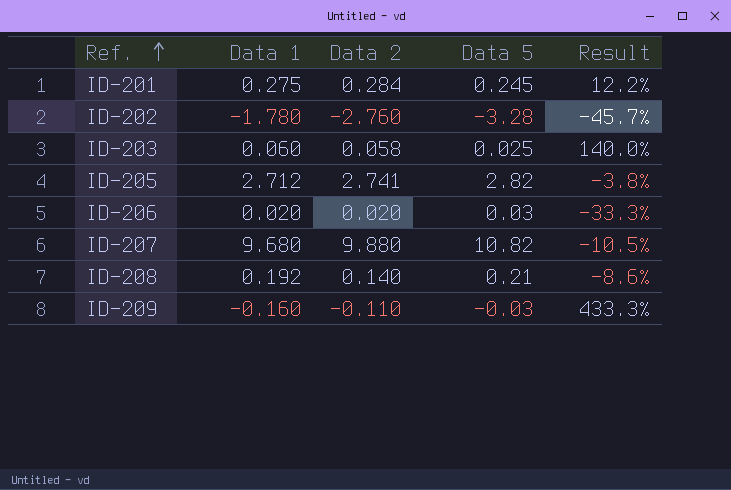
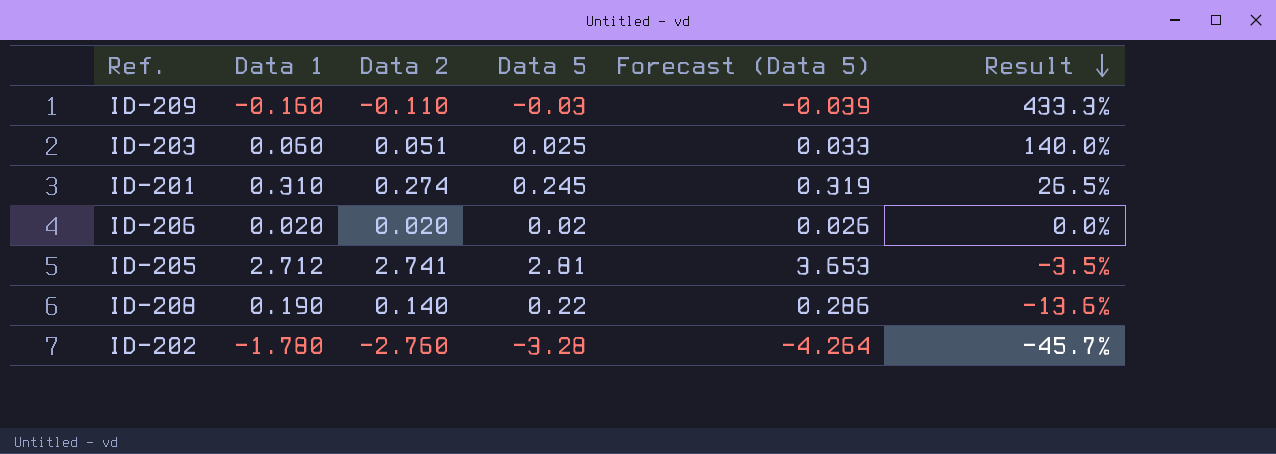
row order: Ref. ascending -> Result descending
column Forecast (Data 5) | formula: none -> [Data 5] * 1.3
row ID-207: 9.680 | 9.880 | 10.82 | -10.5% -> none
ID-203 | Data 2: 0.058 -> 0.051
ID-201 | Data 1: 0.275 -> 0.310
ID-201 | Data 2: 0.284 -> 0.274
ID-201 | Result: 12.2% -> 26.5%
ID-206 | Data 5: 0.03 -> 0.02
ID-206 | Result: -33.3% -> 0.0%
ID-205 | Data 5: 2.82 -> 2.81
ID-205 | Result: -3.8% -> -3.5%
ID-208 | Data 1: 0.192 -> 0.190
ID-208 | Data 5: 0.21 -> 0.22
ID-208 | Result: -8.6% -> -13.6%

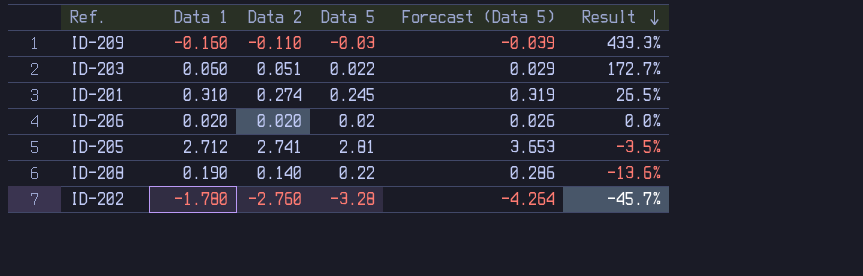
ID-203 | Data 5: 0.025 -> 0.022
ID-203 | Forecast (Data 5): 0.033 -> 0.029
ID-203 | Result: 140.0% -> 172.7%

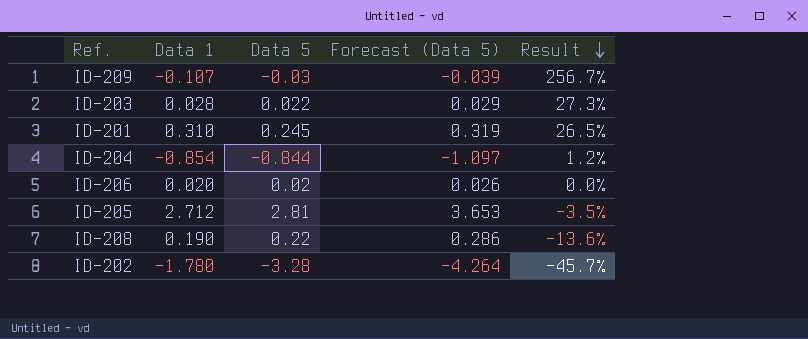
column Data 2 | position: 3 -> none
ID-209 | Data 1: -0.160 -> -0.107
ID-209 | Result: 433.3% -> 256.7%
ID-203 | Data 1: 0.060 -> 0.028
ID-203 | Result: 172.7% -> 27.3%
row ID-204: none -> -0.854 | -0.844 | -1.097 | 1.2%

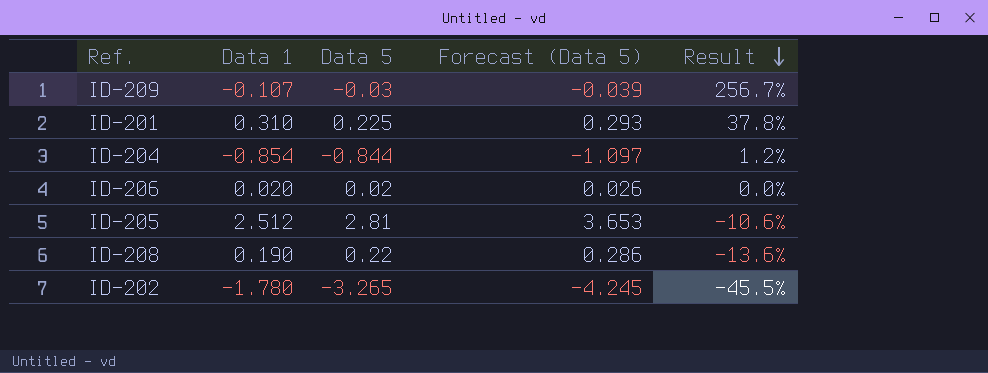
row ID-203: 0.028 | 0.022 | 0.029 | 27.3% -> none
ID-201 | Data 5: 0.245 -> 0.225
ID-201 | Forecast (Data 5): 0.319 -> 0.293
ID-201 | Result: 26.5% -> 37.8%
ID-205 | Data 1: 2.712 -> 2.512
ID-205 | Result: -3.5% -> -10.6%
ID-202 | Data 5: -3.28 -> -3.265
ID-202 | Forecast (Data 5): -4.264 -> -4.245
ID-202 | Result: -45.7% -> -45.5%

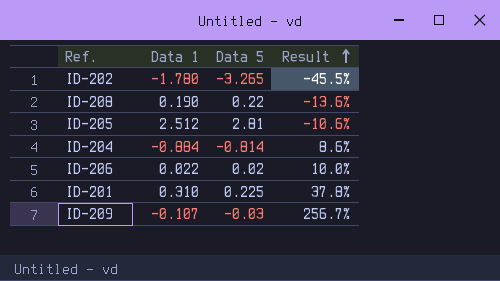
row order: Result descending -> Result ascending
column Forecast (Data 5) | formula: [Data 5] * 1.3 -> none
ID-204 | Data 1: -0.854 -> -0.884
ID-204 | Data 5: -0.844 -> -0.814
ID-204 | Result: 1.2% -> 8.6%
ID-206 | Data 1: 0.020 -> 0.022
ID-206 | Result: 0.0% -> 10.0%

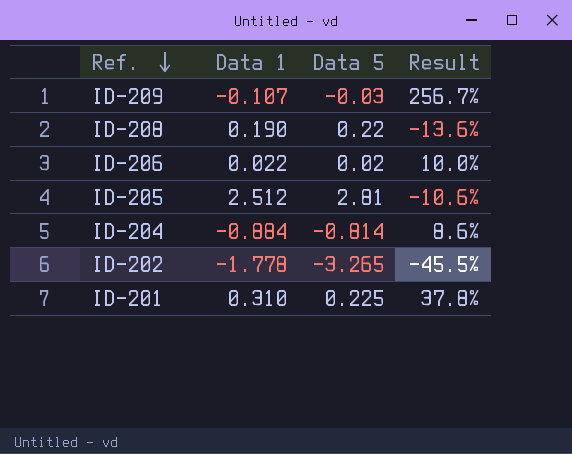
row order: Result ascending -> Ref. descending
ID-202 | Data 1: -1.780 -> -1.778

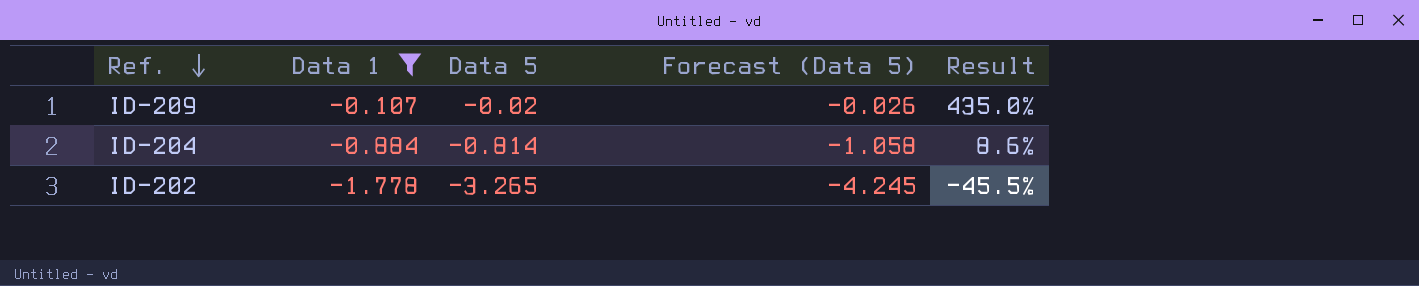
filter: none -> Data 1 <= -0.107
column Forecast (Data 5) | formula: none -> [Data 5] * 1.3
ID-209 | Data 5: -0.03 -> -0.02
ID-209 | Result: 256.7% -> 435.0%

